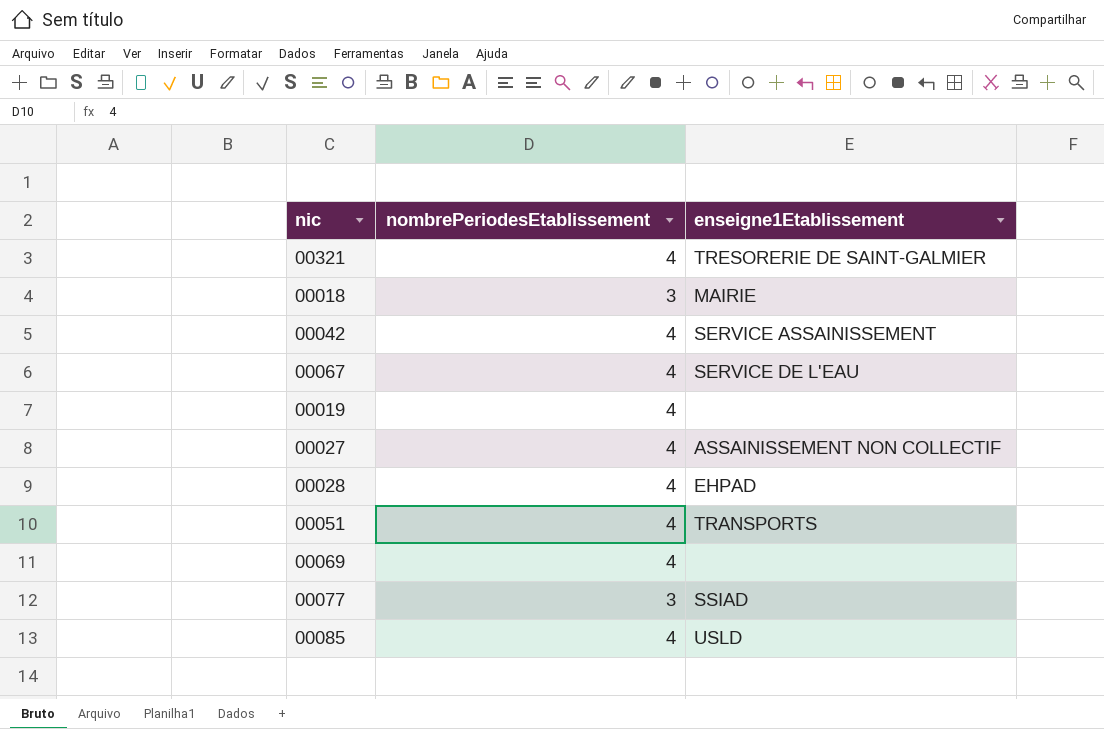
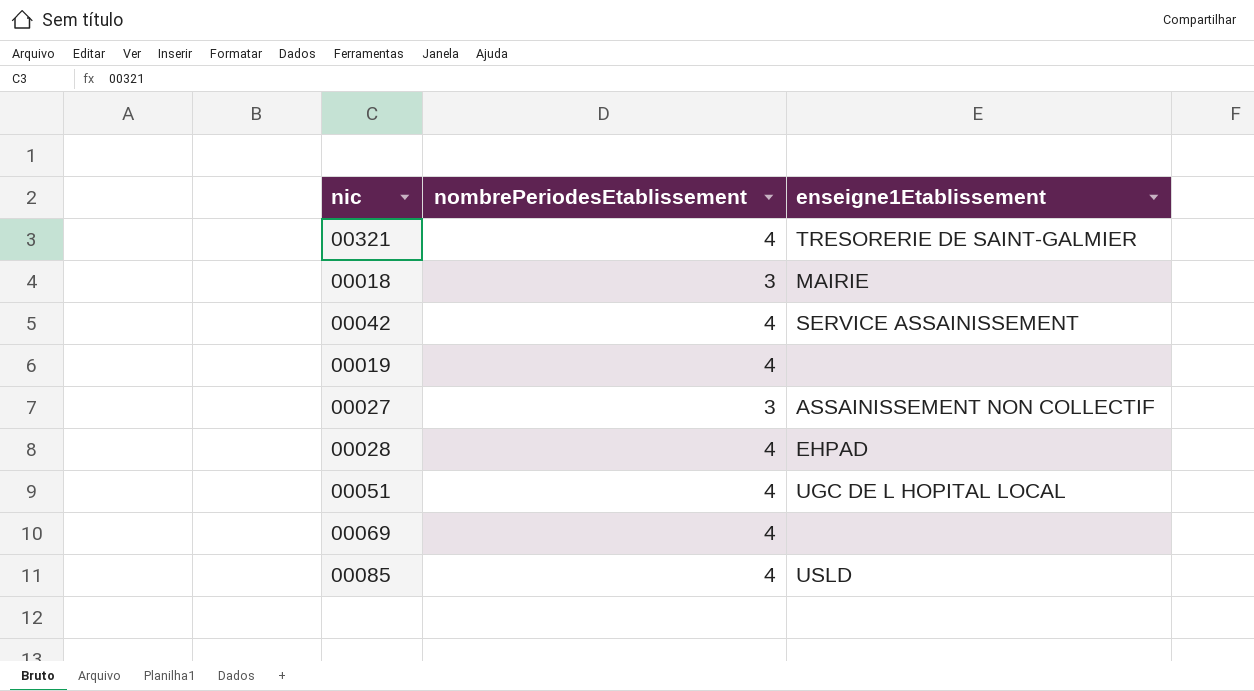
row 00067: 4 | SERVICE DE L'EAU -> none
row 00077: 3 | SSIAD -> none
00027 | nombrePeriodesEtablissement: 4 -> 3
00051 | enseigne1Etablissement: TRANSPORTS -> UGC DE L HOPITAL LOCAL

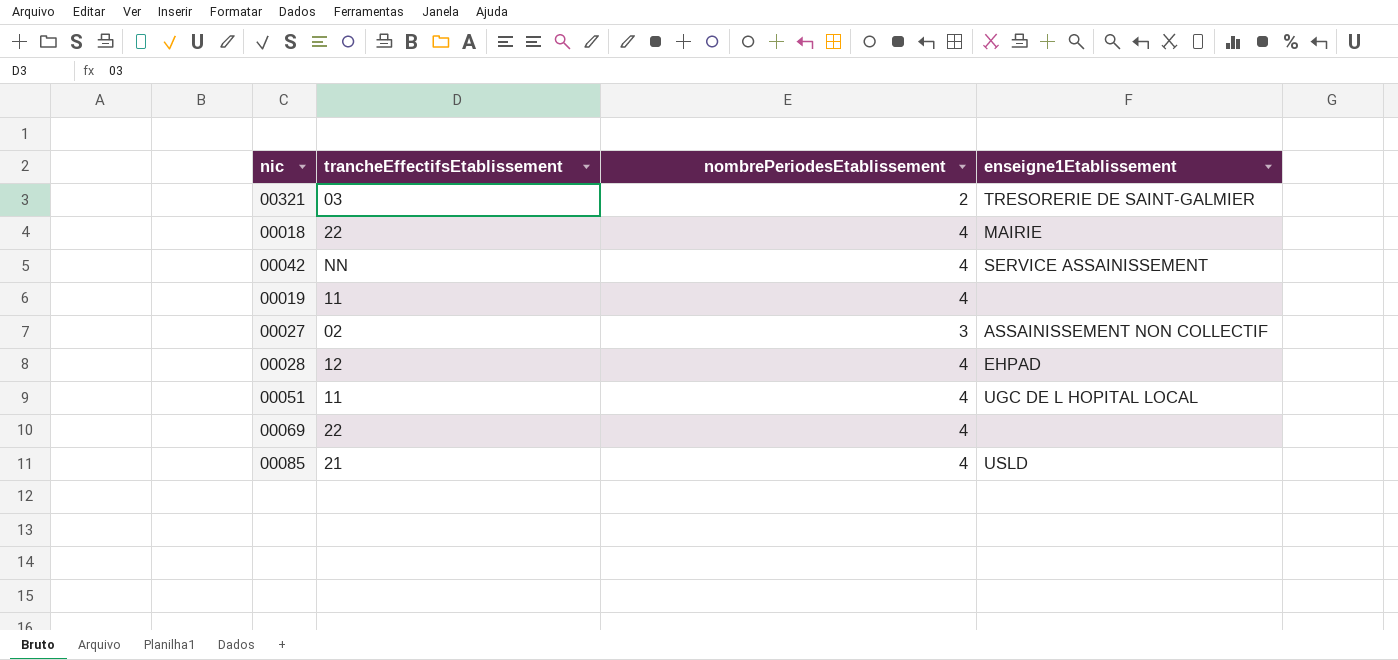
column trancheEffectifsEtablissement | position: none -> 2
00321 | nombrePeriodesEtablissement: 4 -> 2
00018 | nombrePeriodesEtablissement: 3 -> 4

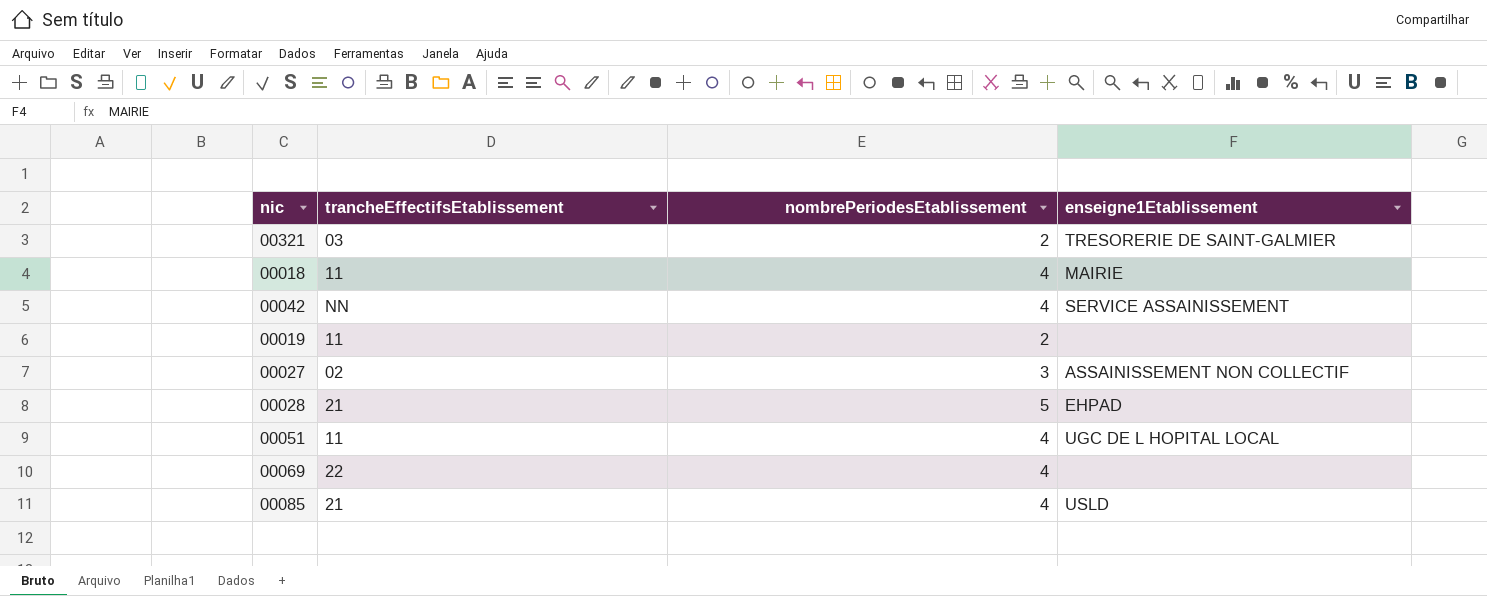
00018 | trancheEffectifsEtablissement: 22 -> 11
00019 | nombrePeriodesEtablissement: 4 -> 2
00028 | trancheEffectifsEtablissement: 12 -> 21
00028 | nombrePeriodesEtablissement: 4 -> 5

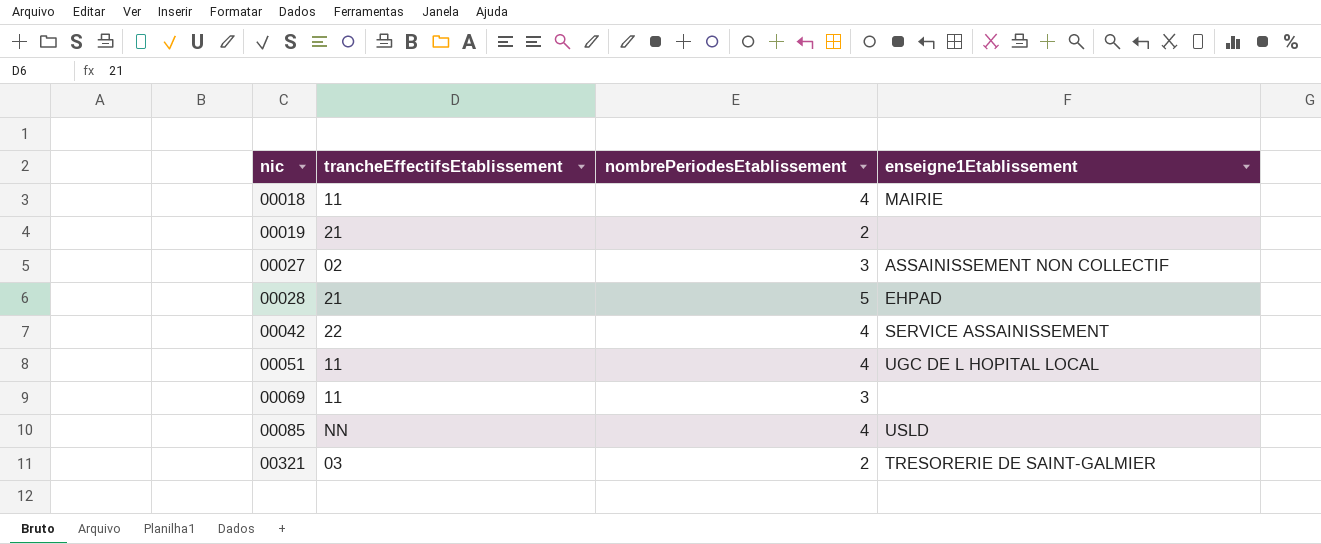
row order: none -> nic ascending
00019 | trancheEffectifsEtablissement: 11 -> 21
00042 | trancheEffectifsEtablissement: NN -> 22
00069 | trancheEffectifsEtablissement: 22 -> 11
00069 | nombrePeriodesEtablissement: 4 -> 3
00085 | trancheEffectifsEtablissement: 21 -> NN

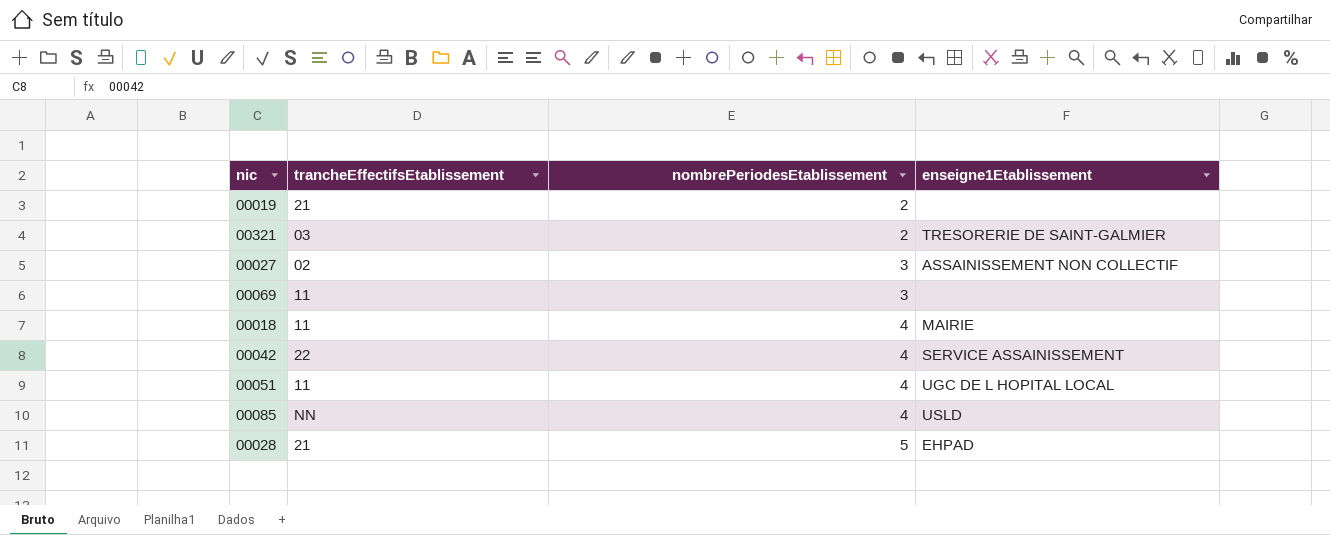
row order: nic ascending -> nombrePeriodesEtablissement ascending

